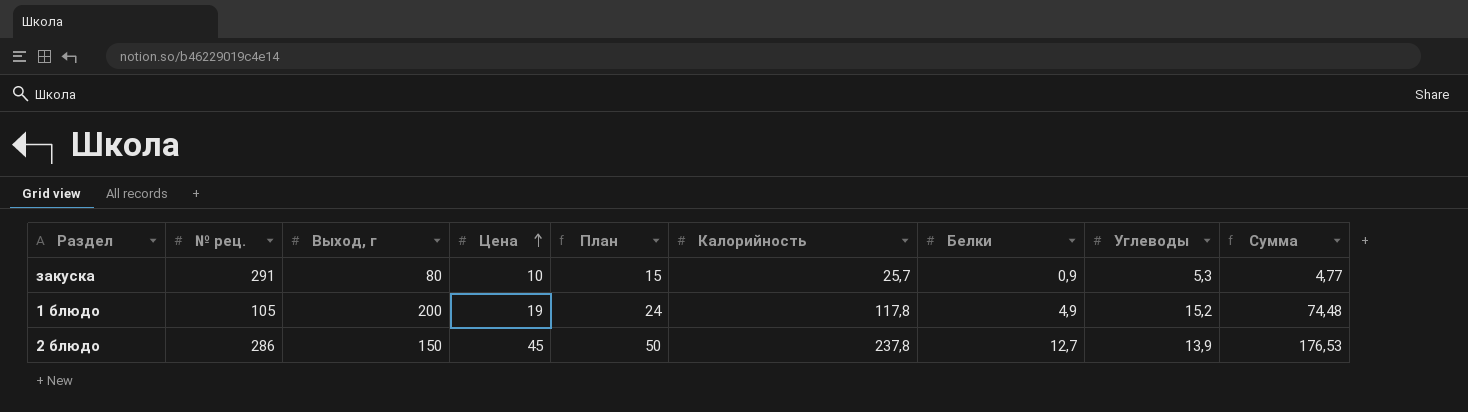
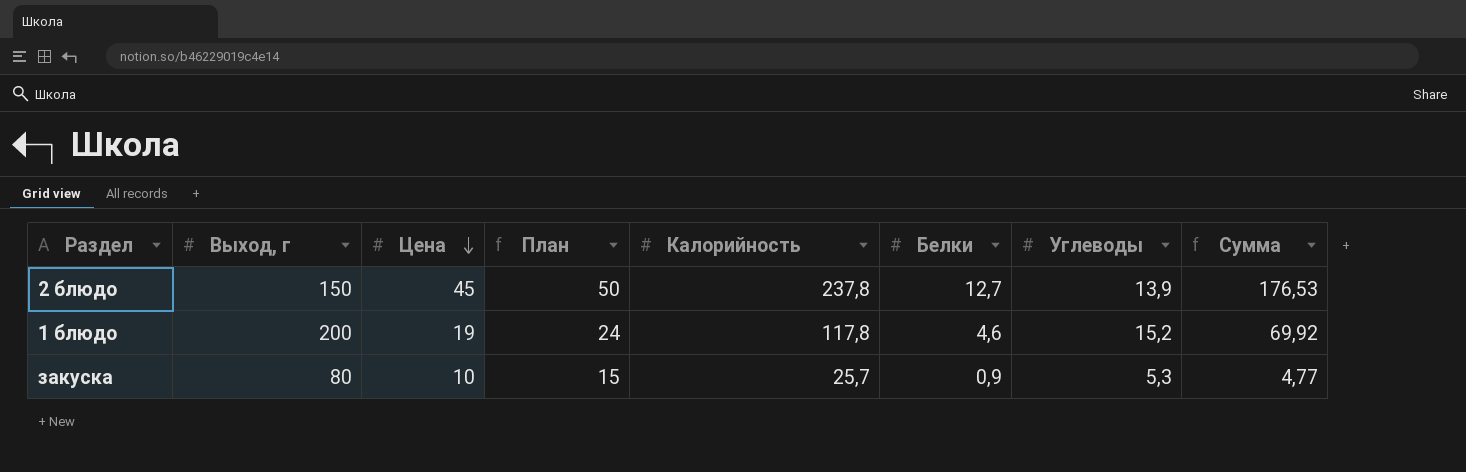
row order: Цена ascending -> Цена descending
column № рец. | position: 2 -> none
1 блюдо | Белки: 4,9 -> 4,6
1 блюдо | Сумма: 74,48 -> 69,92

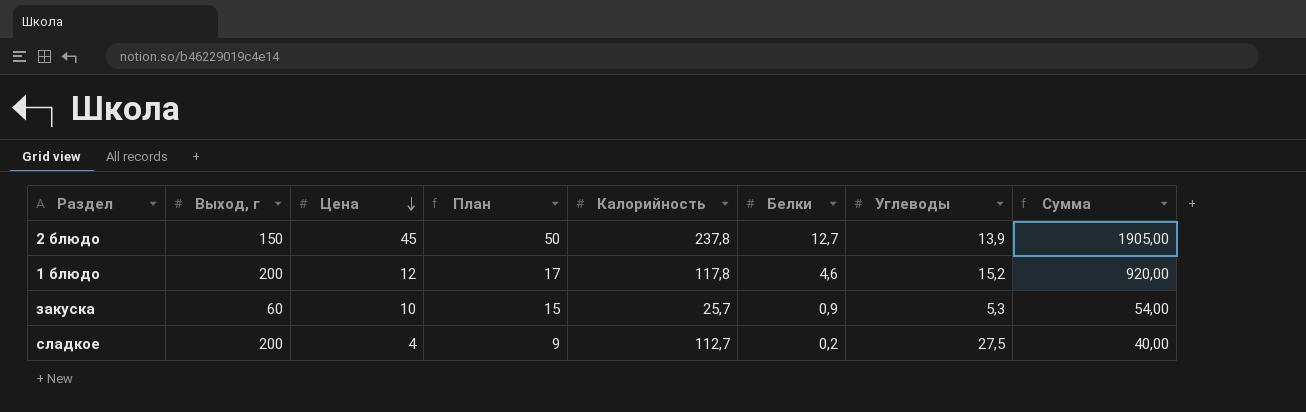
column Сумма | formula: [Белки] * [Углеводы] -> [Выход, г] * [Белки]
1 блюдо | Цена: 19 -> 12
1 блюдо | План: 24 -> 17
закуска | Выход, г: 80 -> 60
row сладкое: none -> 200 | 4 | 9 | 112,7 | 0,2 | 27,5 | 40,00

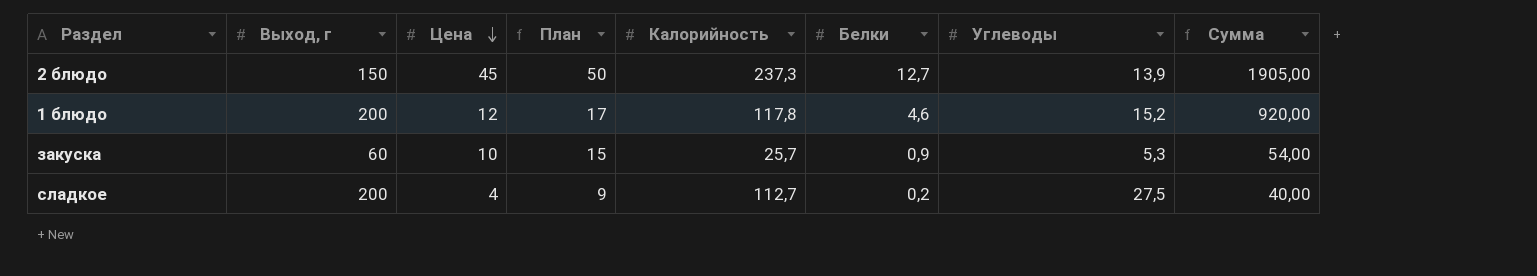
2 блюдо | Калорийность: 237,8 -> 237,3

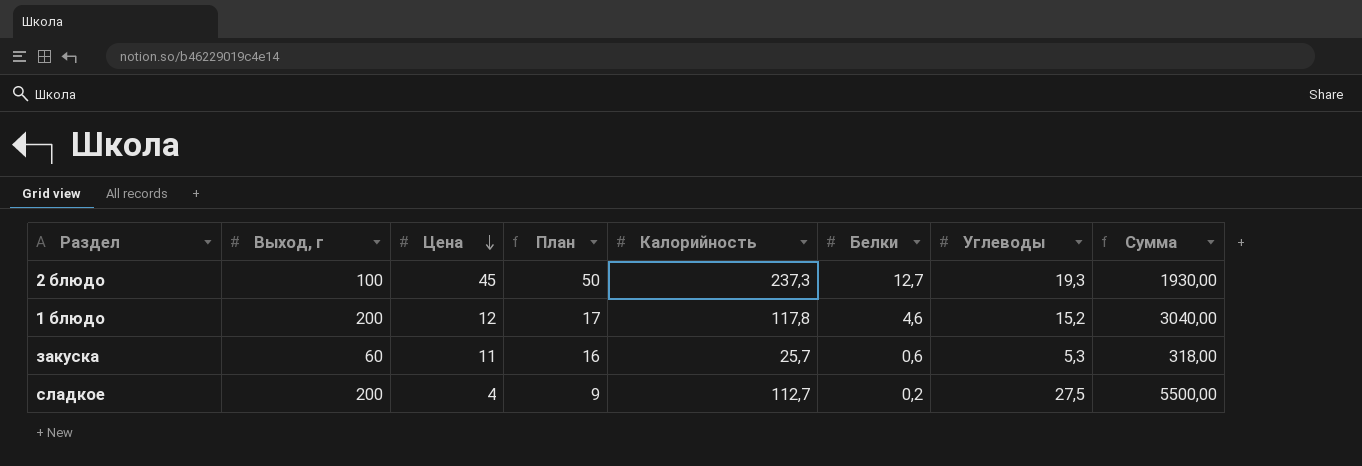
column Сумма | formula: [Выход, г] * [Белки] -> [Выход, г] * [Углеводы]
2 блюдо | Выход, г: 150 -> 100
2 блюдо | Углеводы: 13,9 -> 19,3
закуска | Цена: 10 -> 11
закуска | План: 15 -> 16
закуска | Белки: 0,9 -> 0,6

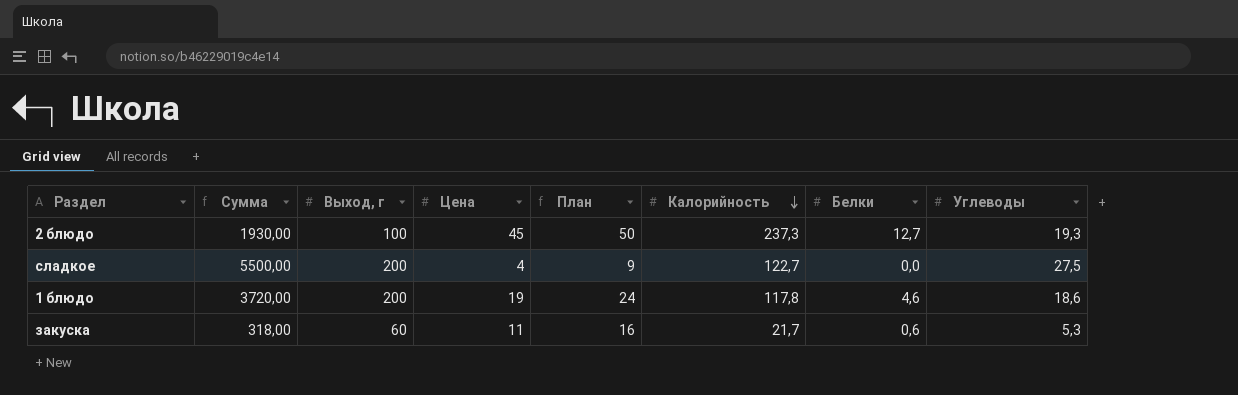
row order: Цена descending -> Калорийность descending
column Сумма | position: 8 -> 2
сладкое | Калорийность: 112,7 -> 122,7
сладкое | Белки: 0,2 -> 0,0
1 блюдо | Сумма: 3040,00 -> 3720,00
1 блюдо | Цена: 12 -> 19
1 блюдо | План: 17 -> 24
1 блюдо | Углеводы: 15,2 -> 18,6
закуска | Калорийность: 25,7 -> 21,7

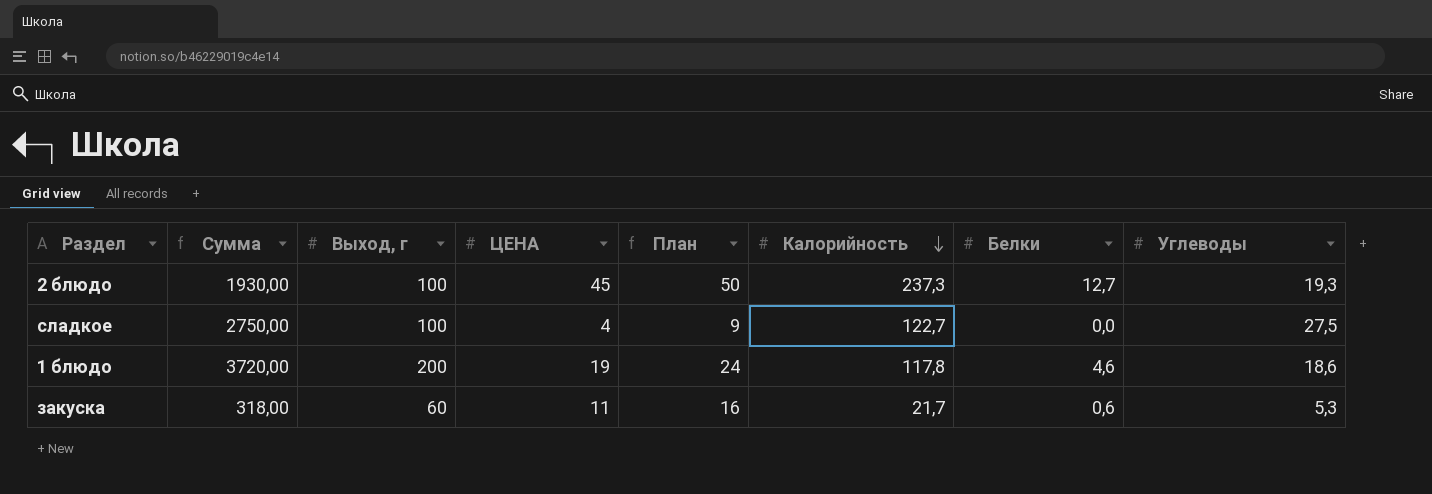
column name: Цена -> ЦЕНА
сладкое | Сумма: 5500,00 -> 2750,00
сладкое | Выход, г: 200 -> 100

